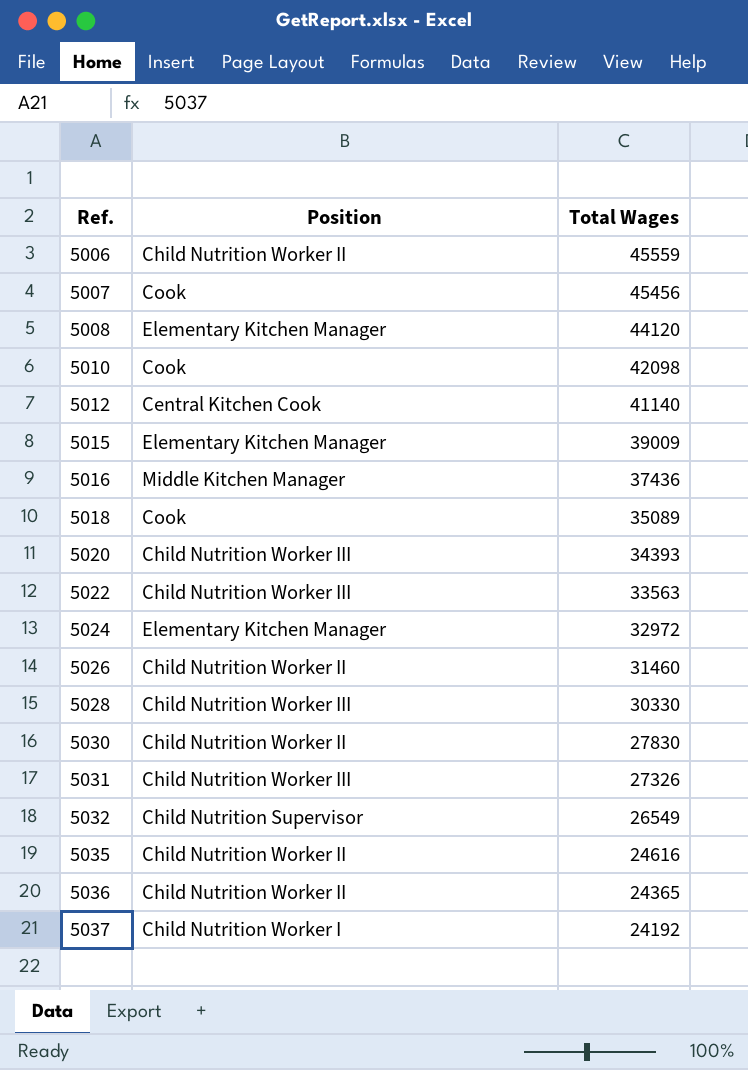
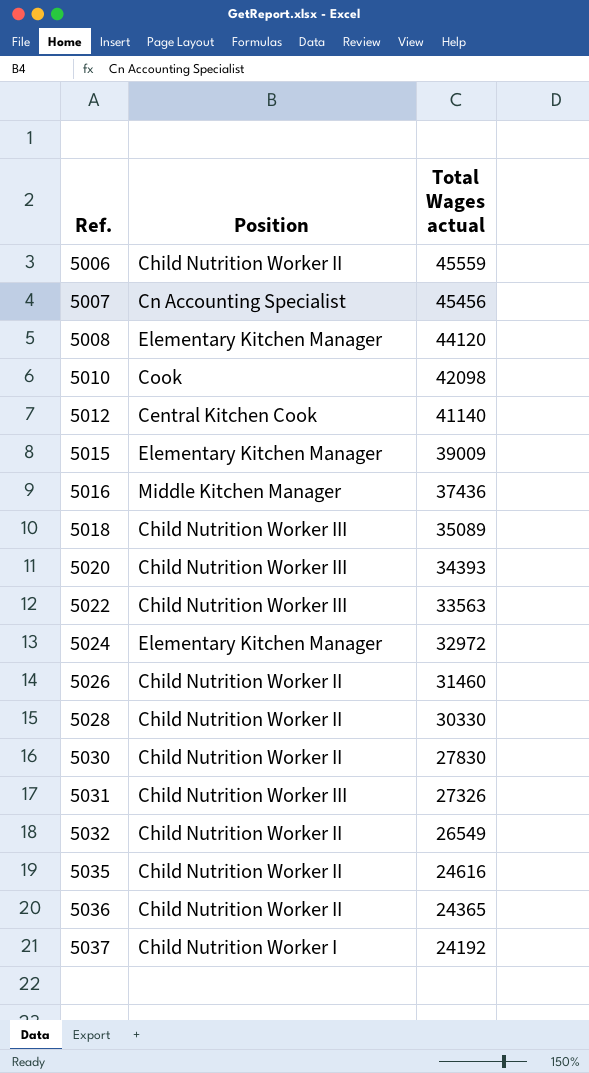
column name: Total Wages -> Total Wages actual
5007 | Position: Cook -> Cn Accounting Specialist
5018 | Position: Cook -> Child Nutrition Worker III
5028 | Position: Child Nutrition Worker III -> Child Nutrition Worker II
5032 | Position: Child Nutrition Supervisor -> Child Nutrition Worker II

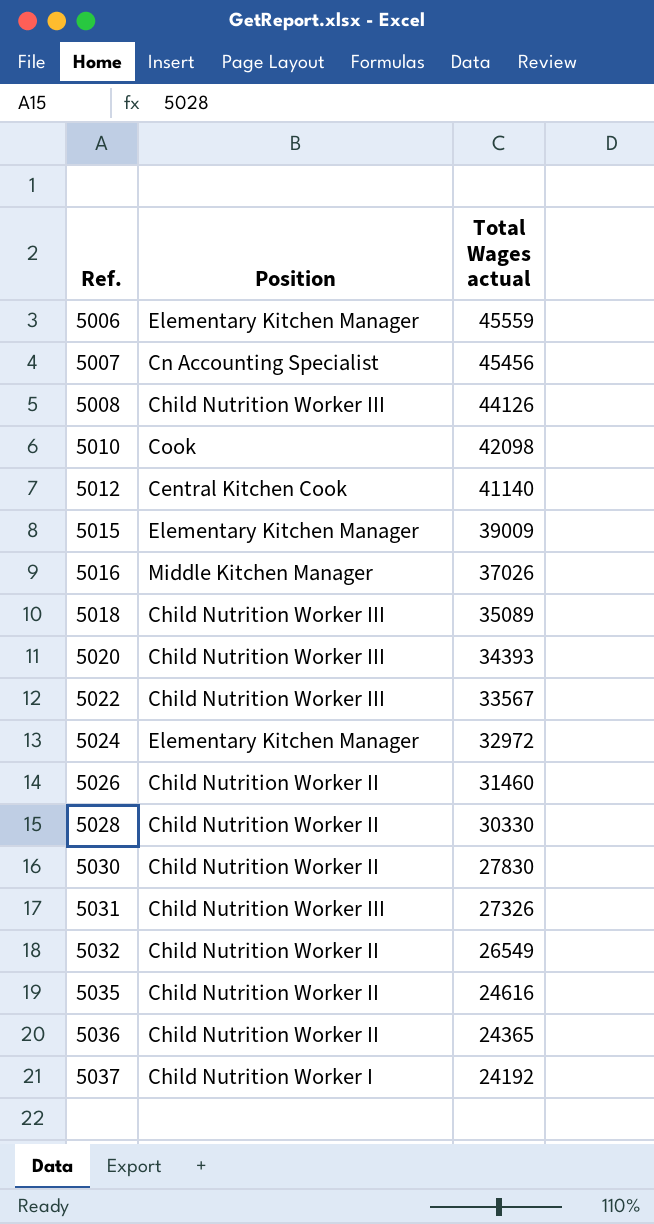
5006 | Position: Child Nutrition Worker II -> Elementary Kitchen Manager
5008 | Position: Elementary Kitchen Manager -> Child Nutrition Worker III
5008 | Total Wages actual: 44120 -> 44126
5016 | Total Wages actual: 37436 -> 37026
5022 | Total Wages actual: 33563 -> 33567

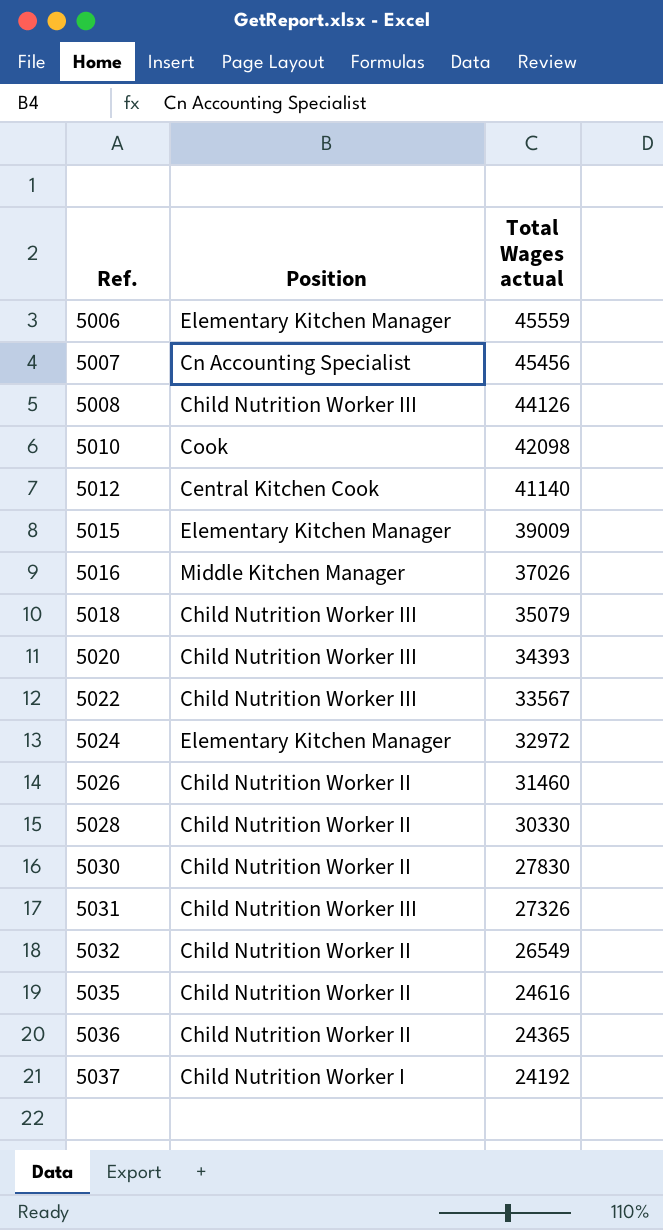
5018 | Total Wages actual: 35089 -> 35079

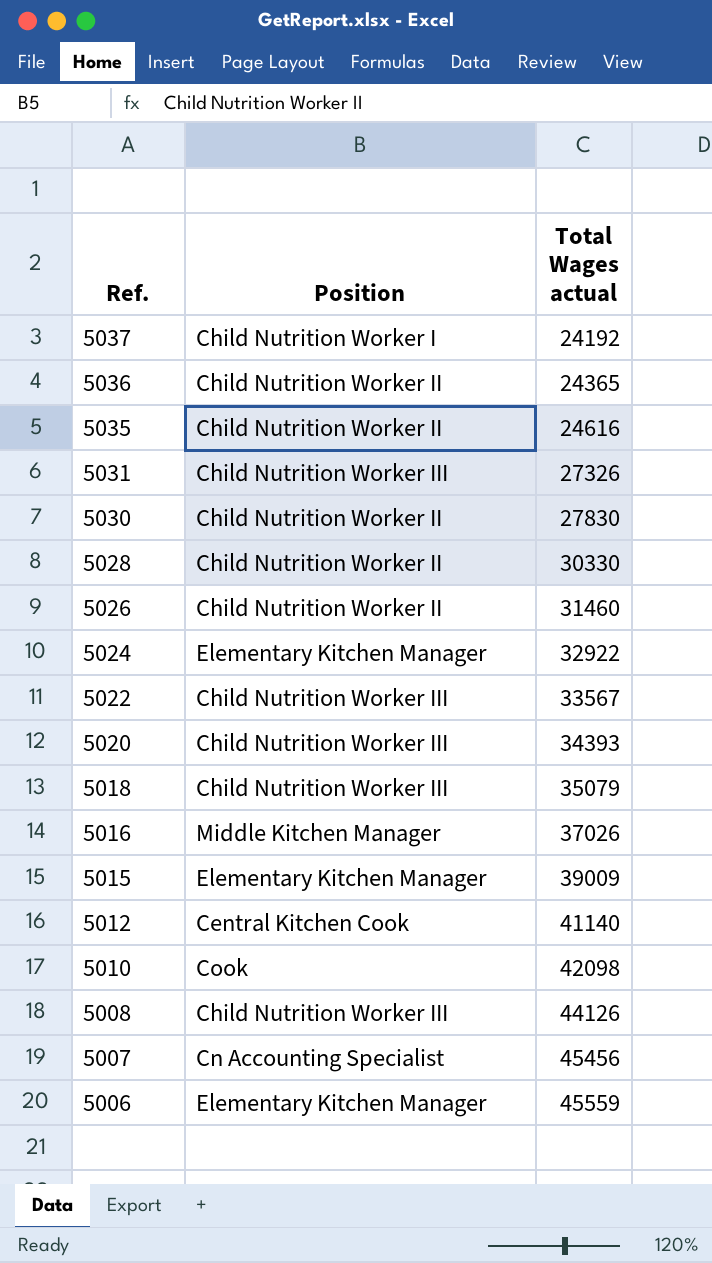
row order: Ref. ascending -> Ref. descending
row 5032: Child Nutrition Worker II | 26549 -> none
5024 | Total Wages actual: 32972 -> 32922

